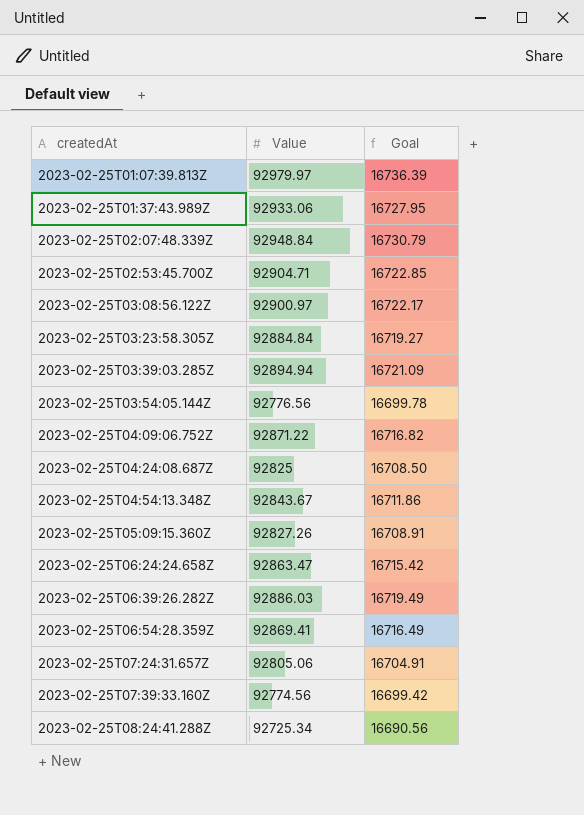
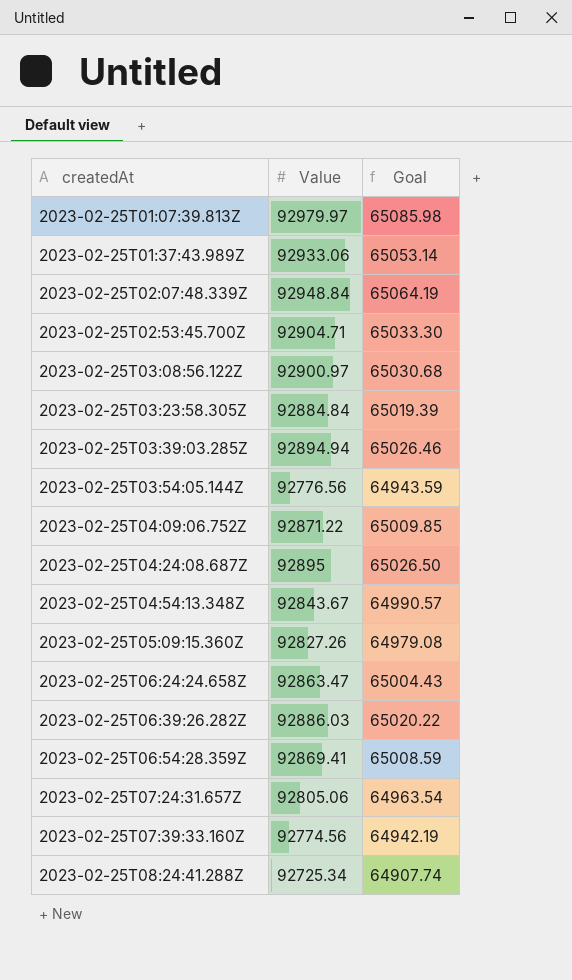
column Goal | formula: [Value] * 0.18 -> [Value] * 0.7
2023-02-25T04:24:08.687Z | Value: 92825 -> 92895

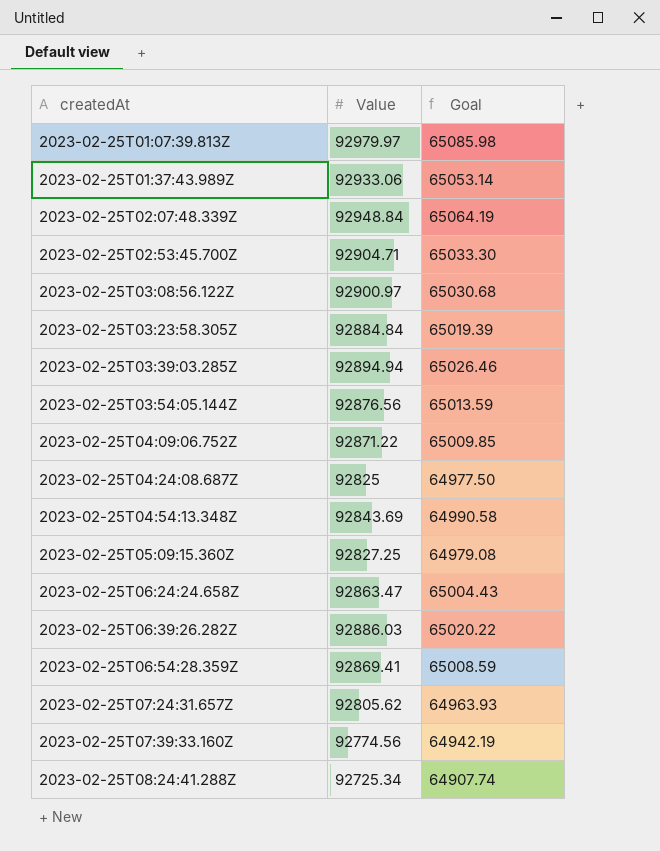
2023-02-25T03:54:05.144Z | Value: 92776.56 -> 92876.56
2023-02-25T03:54:05.144Z | Goal: 64943.59 -> 65013.59
2023-02-25T04:24:08.687Z | Value: 92895 -> 92825
2023-02-25T04:24:08.687Z | Goal: 65026.50 -> 64977.50
2023-02-25T04:54:13.348Z | Value: 92843.67 -> 92843.69
2023-02-25T04:54:13.348Z | Goal: 64990.57 -> 64990.58
2023-02-25T05:09:15.360Z | Value: 92827.26 -> 92827.25
2023-02-25T07:24:31.657Z | Value: 92805.06 -> 92805.62
2023-02-25T07:24:31.657Z | Goal: 64963.54 -> 64963.93

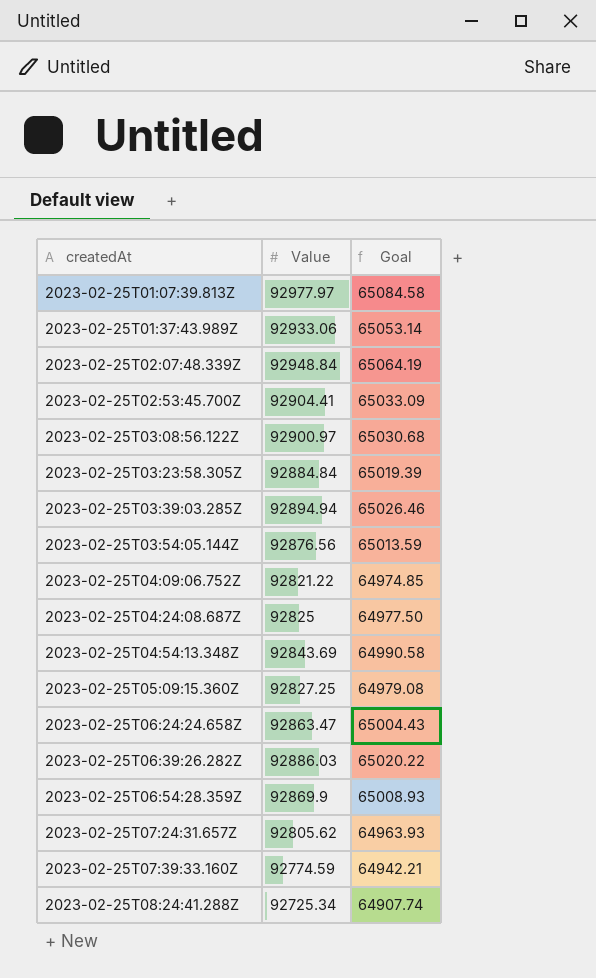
2023-02-25T01:07:39.813Z | Value: 92979.97 -> 92977.97
2023-02-25T01:07:39.813Z | Goal: 65085.98 -> 65084.58
2023-02-25T02:53:45.700Z | Value: 92904.71 -> 92904.41
2023-02-25T02:53:45.700Z | Goal: 65033.30 -> 65033.09
2023-02-25T04:09:06.752Z | Value: 92871.22 -> 92821.22
2023-02-25T04:09:06.752Z | Goal: 65009.85 -> 64974.85
2023-02-25T06:54:28.359Z | Value: 92869.41 -> 92869.9
2023-02-25T06:54:28.359Z | Goal: 65008.59 -> 65008.93
2023-02-25T07:39:33.160Z | Value: 92774.56 -> 92774.59
2023-02-25T07:39:33.160Z | Goal: 64942.19 -> 64942.21

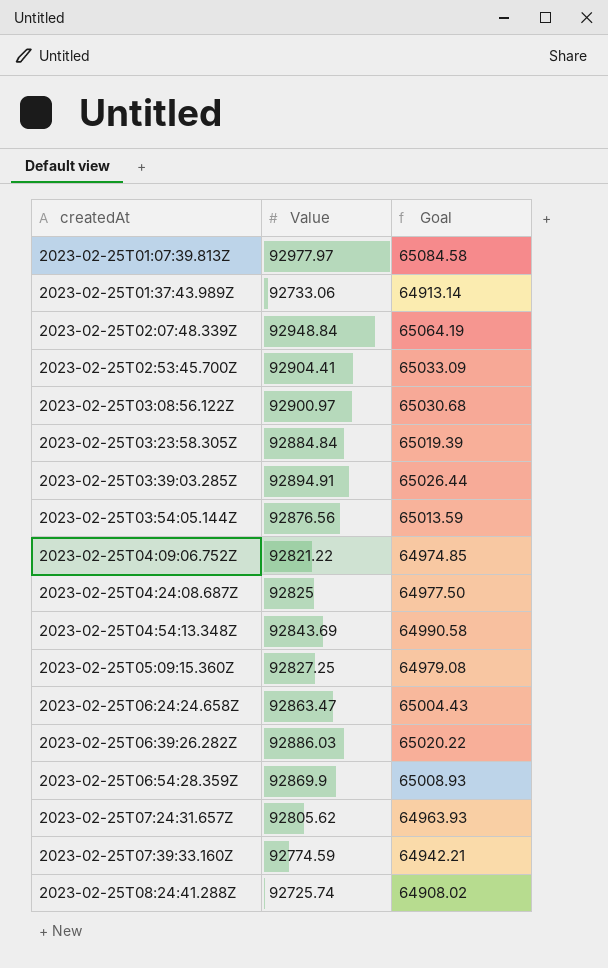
2023-02-25T01:37:43.989Z | Value: 92933.06 -> 92733.06
2023-02-25T01:37:43.989Z | Goal: 65053.14 -> 64913.14
2023-02-25T03:39:03.285Z | Value: 92894.94 -> 92894.91
2023-02-25T03:39:03.285Z | Goal: 65026.46 -> 65026.44
2023-02-25T08:24:41.288Z | Value: 92725.34 -> 92725.74
2023-02-25T08:24:41.288Z | Goal: 64907.74 -> 64908.02

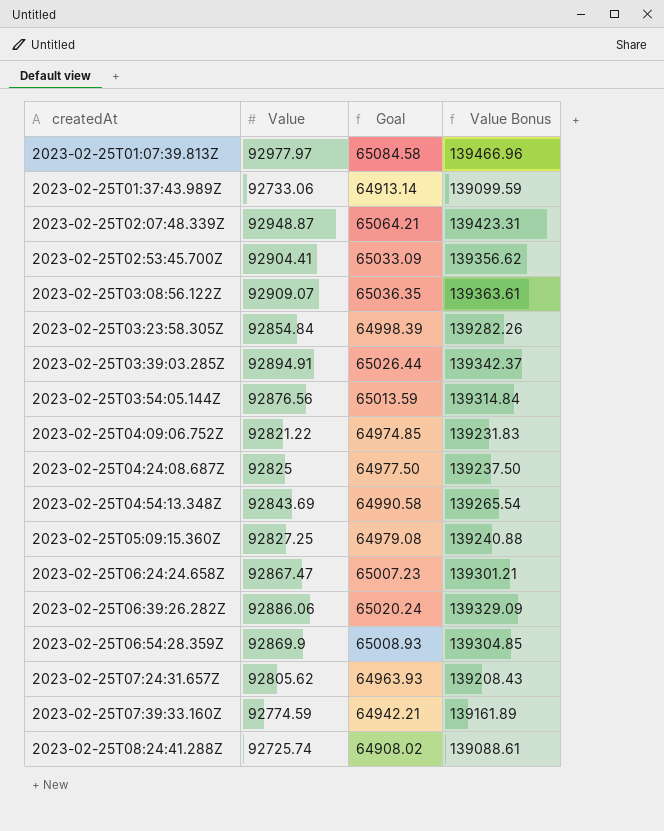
column Value Bonus | formula: none -> [Value] * 1.5
2023-02-25T02:07:48.339Z | Value: 92948.84 -> 92948.87
2023-02-25T02:07:48.339Z | Goal: 65064.19 -> 65064.21
2023-02-25T03:08:56.122Z | Value: 92900.97 -> 92909.07
2023-02-25T03:08:56.122Z | Goal: 65030.68 -> 65036.35
2023-02-25T03:23:58.305Z | Value: 92884.84 -> 92854.84
2023-02-25T03:23:58.305Z | Goal: 65019.39 -> 64998.39
2023-02-25T06:24:24.658Z | Value: 92863.47 -> 92867.47
2023-02-25T06:24:24.658Z | Goal: 65004.43 -> 65007.23
2023-02-25T06:39:26.282Z | Value: 92886.03 -> 92886.06
2023-02-25T06:39:26.282Z | Goal: 65020.22 -> 65020.24

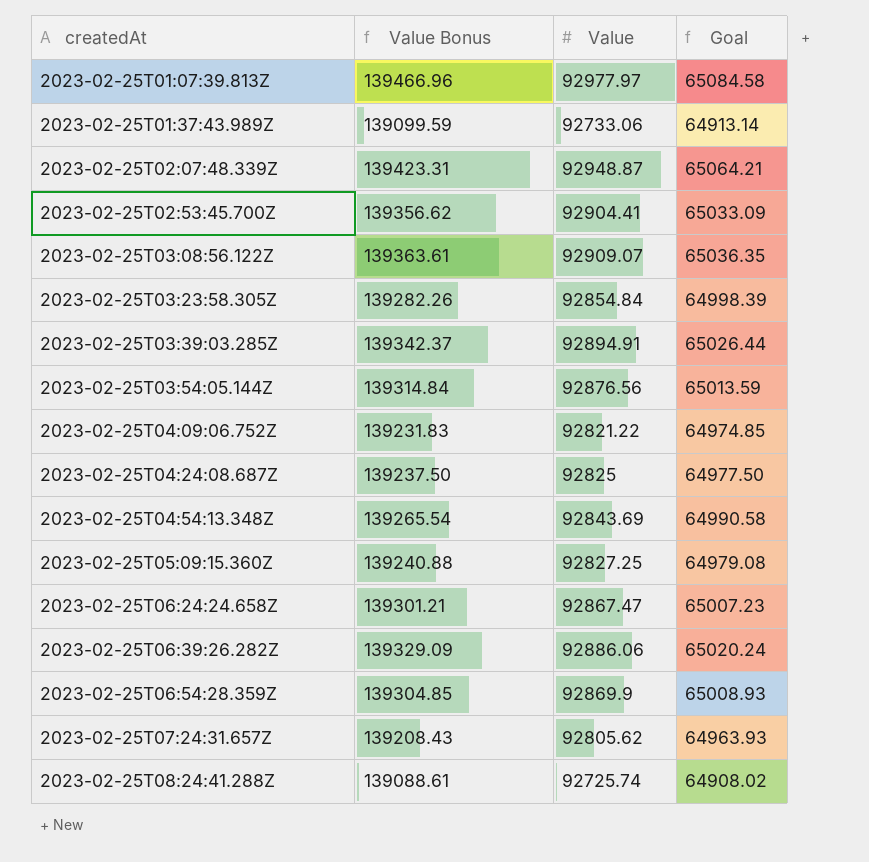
column Value Bonus | position: 4 -> 2
row 2023-02-25T07:39:33.160Z: 92774.59 | 64942.21 | 139161.89 -> none

